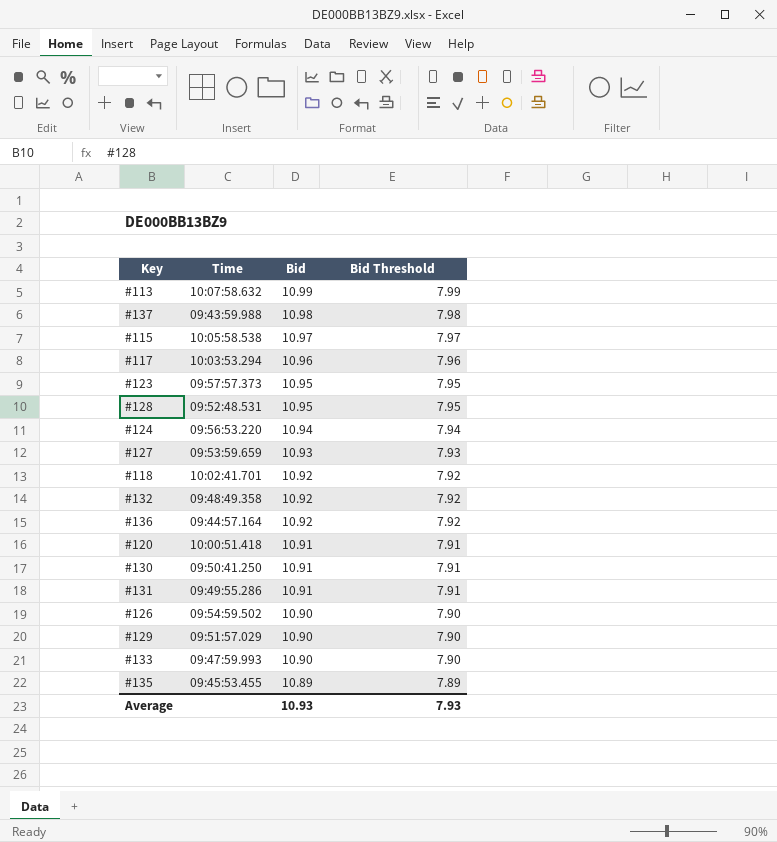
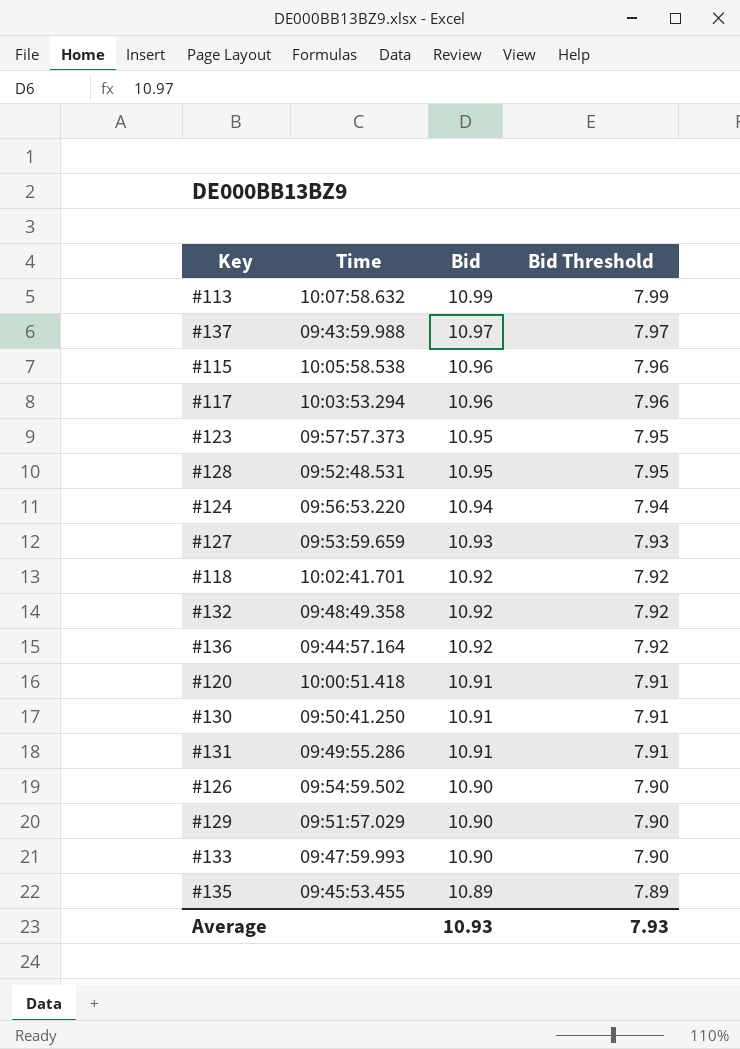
#137 | Bid: 10.98 -> 10.97
#137 | Bid Threshold: 7.98 -> 7.97
#115 | Bid: 10.97 -> 10.96
#115 | Bid Threshold: 7.97 -> 7.96

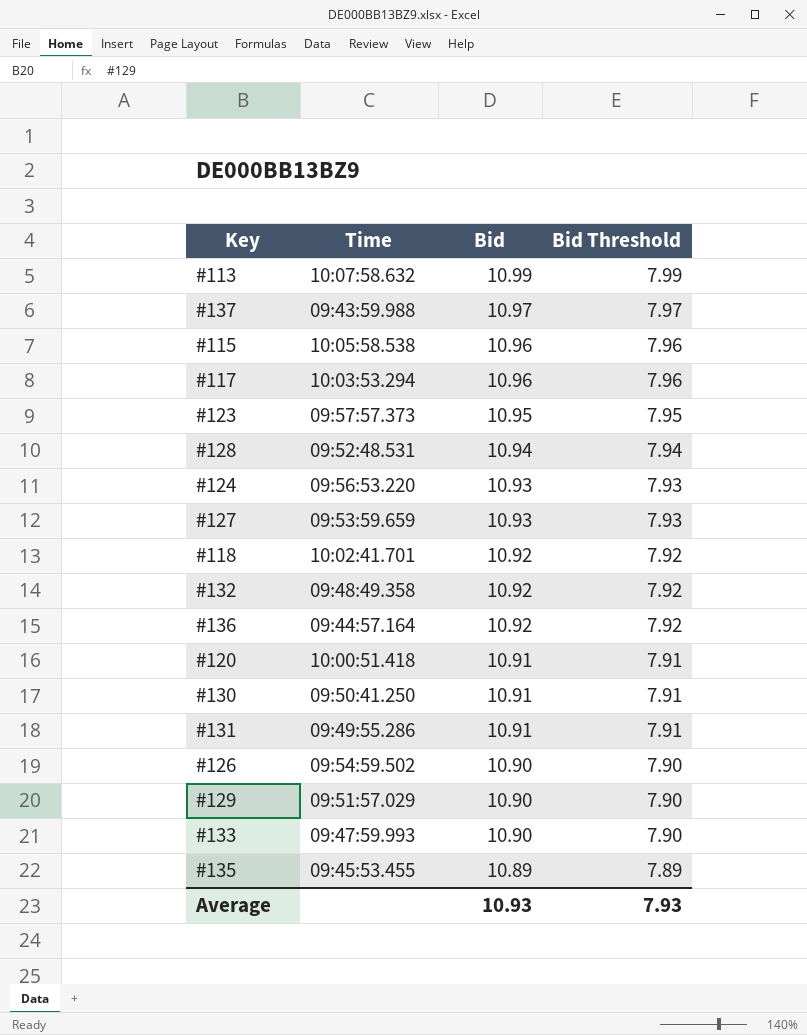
#128 | Bid: 10.95 -> 10.94
#128 | Bid Threshold: 7.95 -> 7.94
#124 | Bid: 10.94 -> 10.93
#124 | Bid Threshold: 7.94 -> 7.93

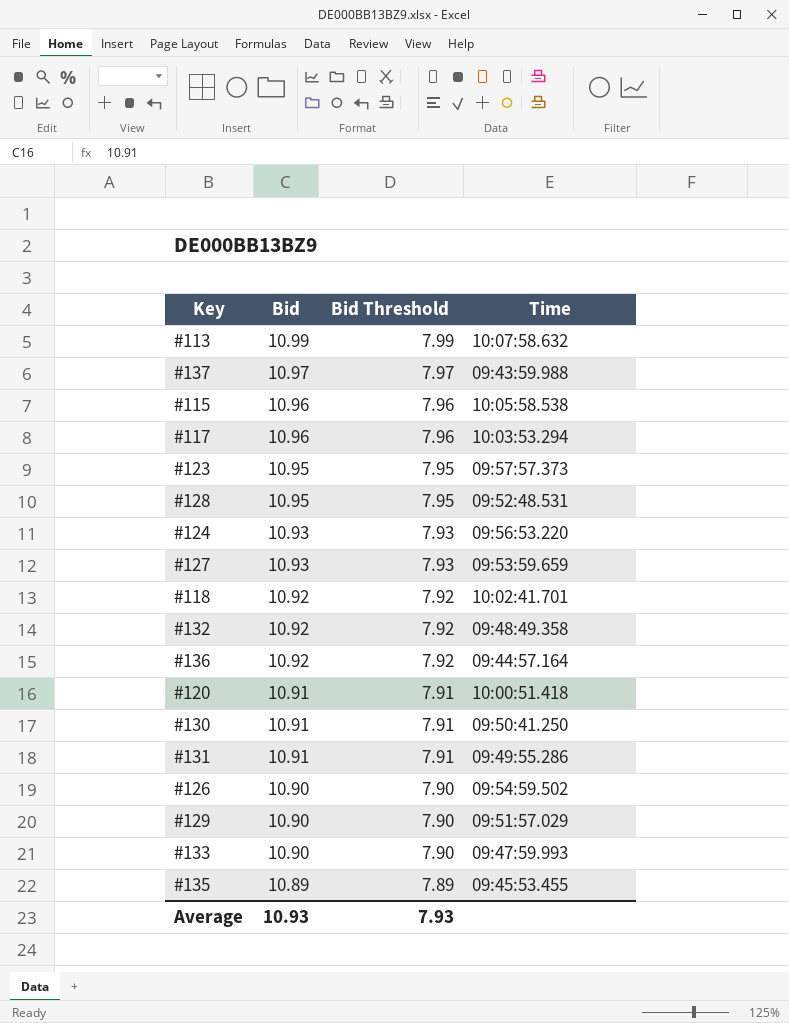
column Time | position: 2 -> 4
#128 | Bid: 10.94 -> 10.95
#128 | Bid Threshold: 7.94 -> 7.95

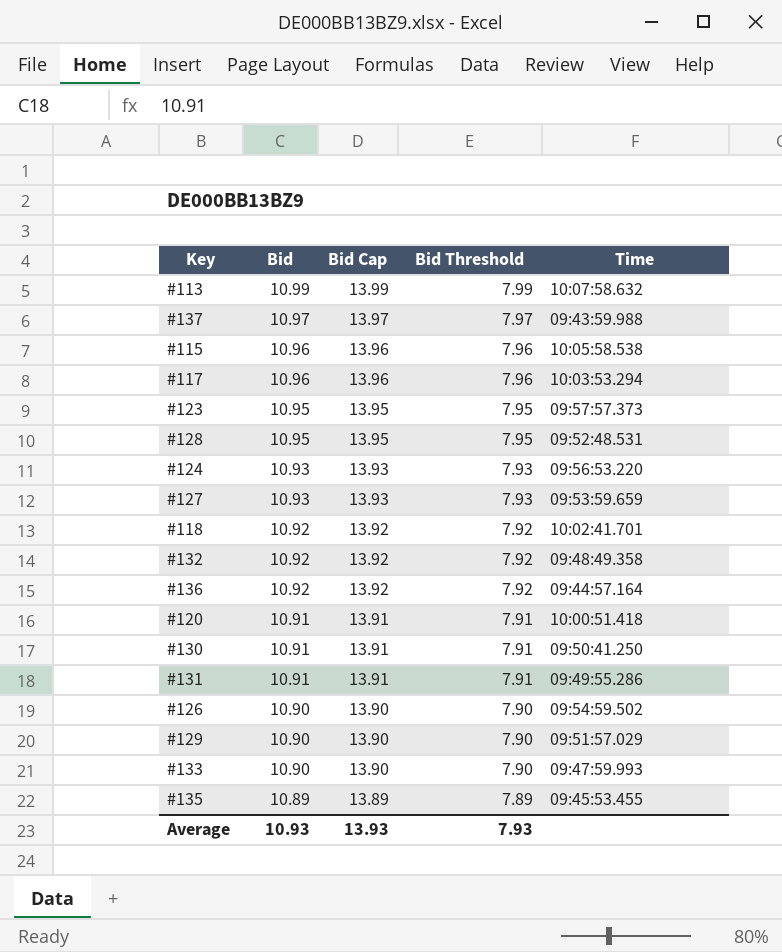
column Bid Cap | formula: none -> [Bid] + 3

